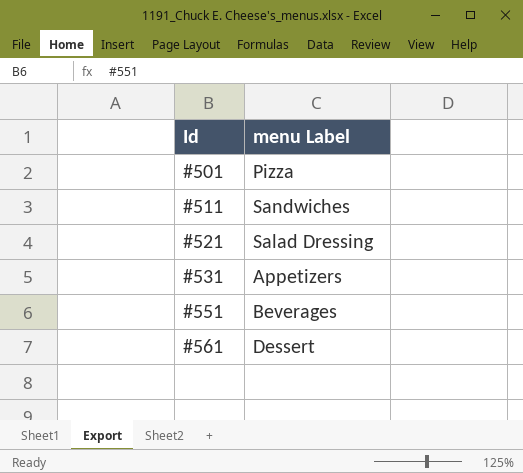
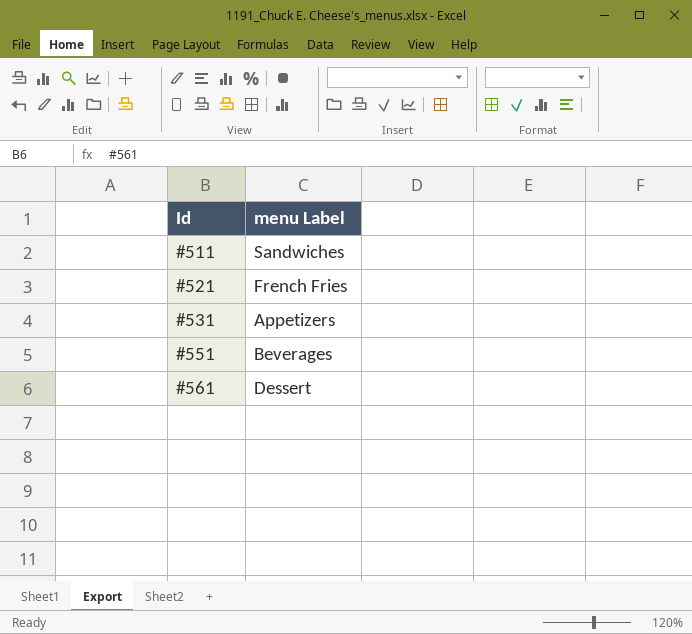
row #501: Pizza -> none
#521 | menu Label: Salad Dressing -> French Fries

